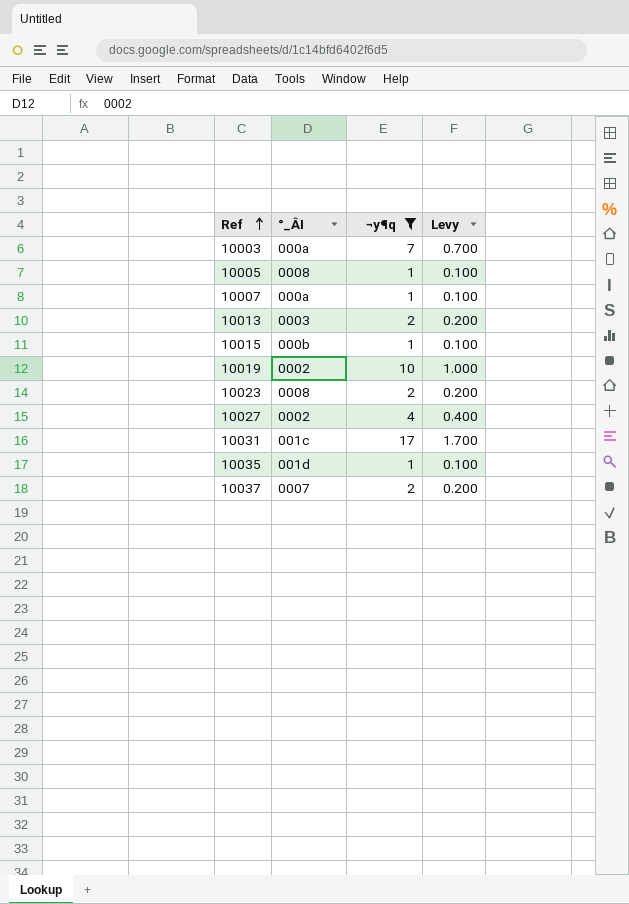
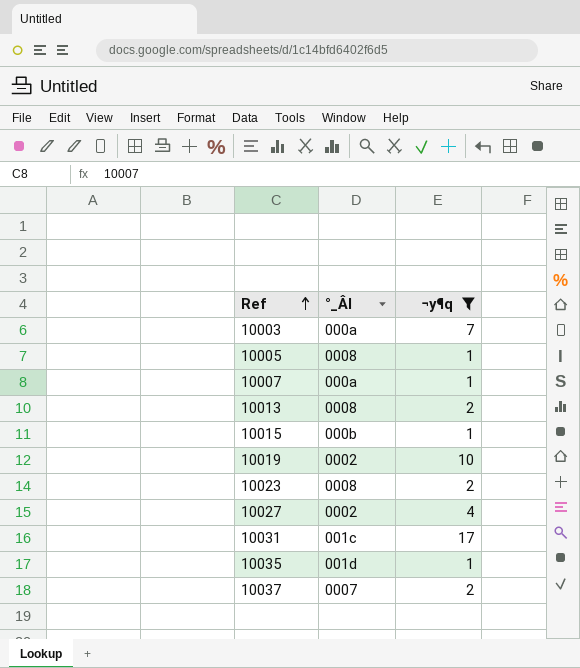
column Levy | formula: [¬y¶q] * 0.1 -> none
10013 | °_ÂI: 0003 -> 0008

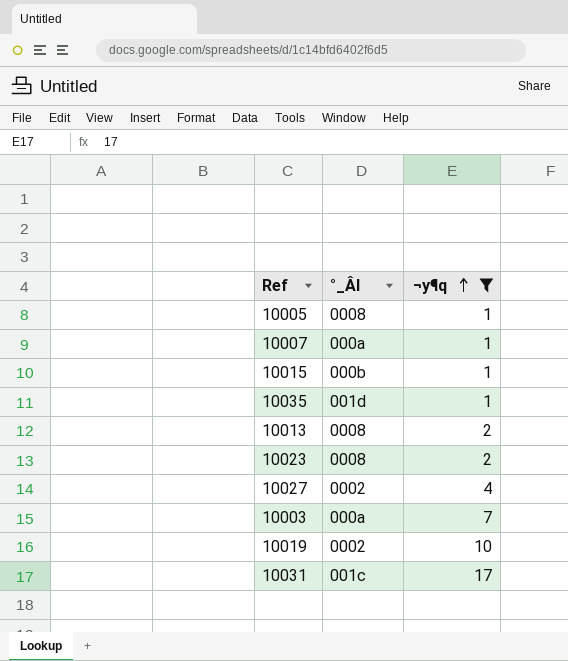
row order: Ref ascending -> ¬y¶q ascending
row 10037: 0007 | 2 -> none

